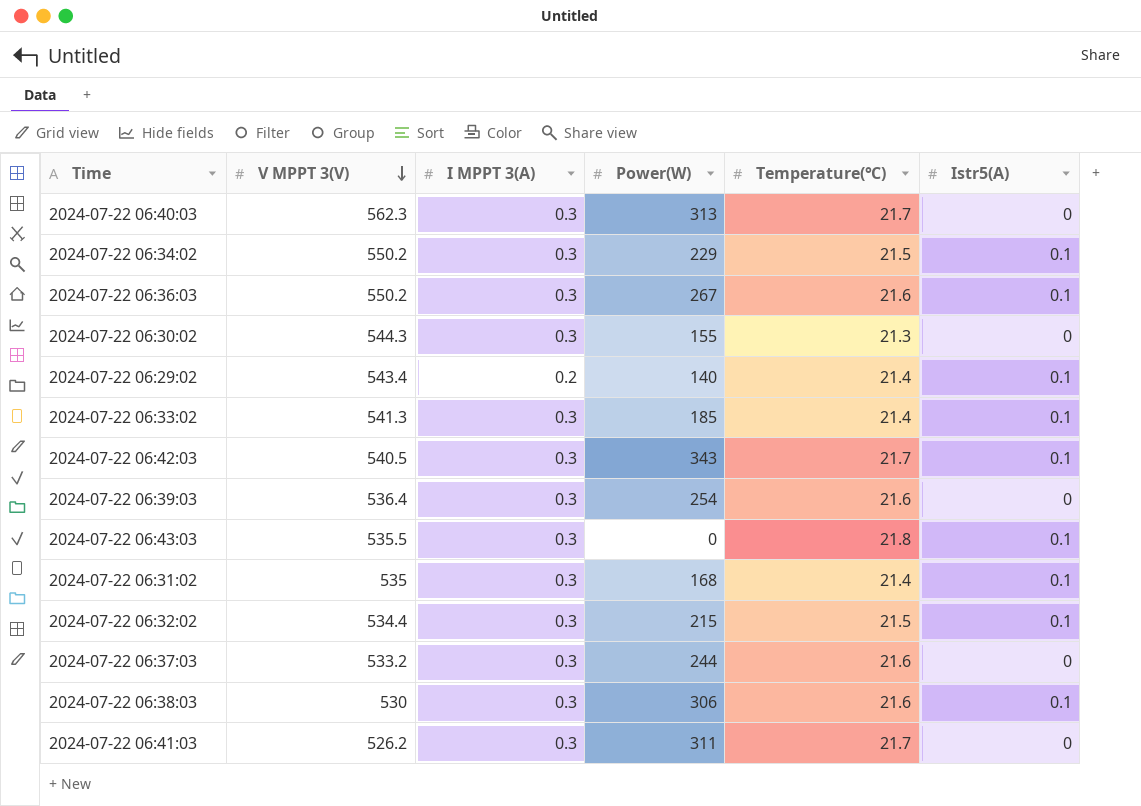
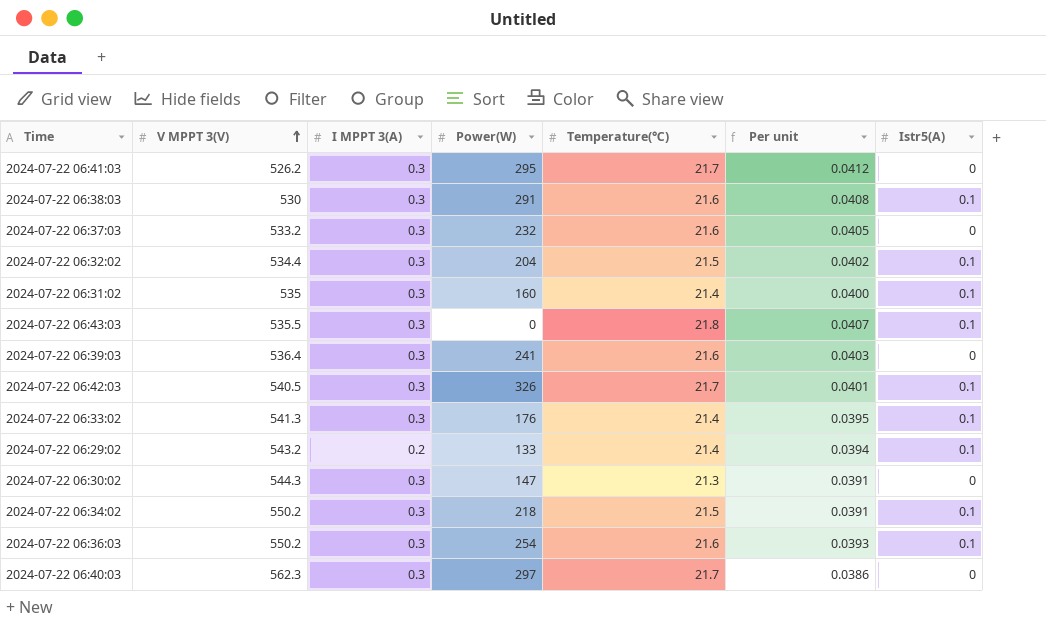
row order: V MPPT 3(V) descending -> V MPPT 3(V) ascending
column Per unit | formula: none -> [Temperature(℃)] / [V MPPT 3(V)]
2024-07-22 06:41:03 | Power(W): 311 -> 295
2024-07-22 06:38:03 | Power(W): 306 -> 291
2024-07-22 06:37:03 | Power(W): 244 -> 232
2024-07-22 06:32:02 | Power(W): 215 -> 204
2024-07-22 06:31:02 | Power(W): 168 -> 160
2024-07-22 06:39:03 | Power(W): 254 -> 241
2024-07-22 06:42:03 | Power(W): 343 -> 326
2024-07-22 06:33:02 | Power(W): 185 -> 176
2024-07-22 06:29:02 | V MPPT 3(V): 543.4 -> 543.2
2024-07-22 06:29:02 | Power(W): 140 -> 133
2024-07-22 06:30:02 | Power(W): 155 -> 147
2024-07-22 06:34:02 | Power(W): 229 -> 218
2024-07-22 06:36:03 | Power(W): 267 -> 254
2024-07-22 06:40:03 | Power(W): 313 -> 297

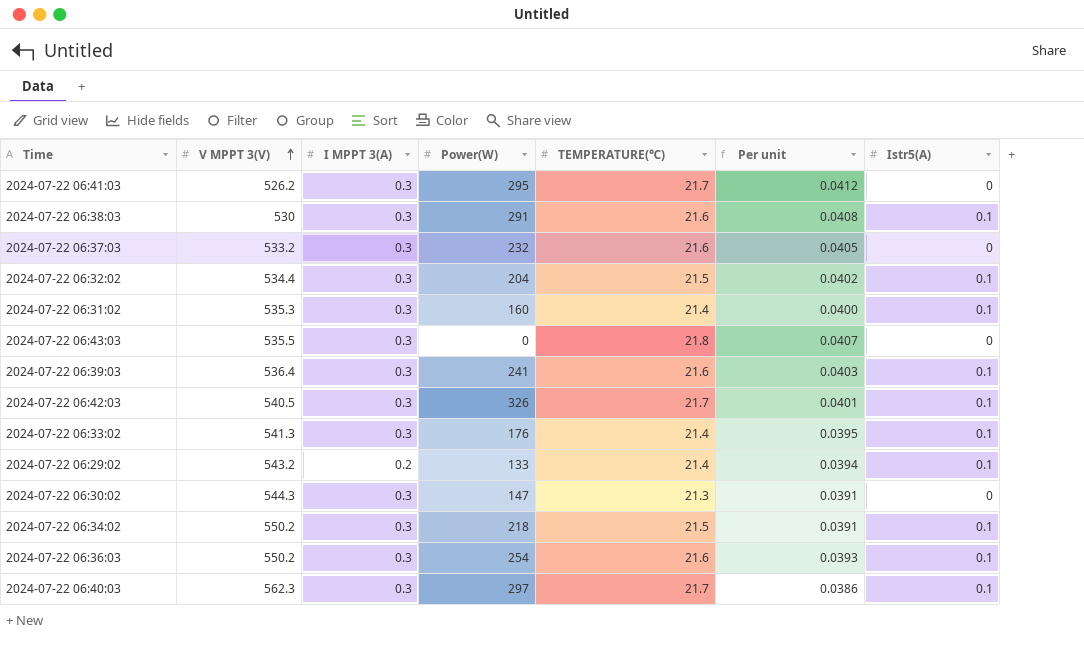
column name: Temperature(℃) -> TEMPERATURE(℃)
2024-07-22 06:31:02 | V MPPT 3(V): 535 -> 535.3
2024-07-22 06:43:03 | Istr5(A): 0.1 -> 0
2024-07-22 06:39:03 | Istr5(A): 0 -> 0.1
2024-07-22 06:40:03 | Istr5(A): 0 -> 0.1

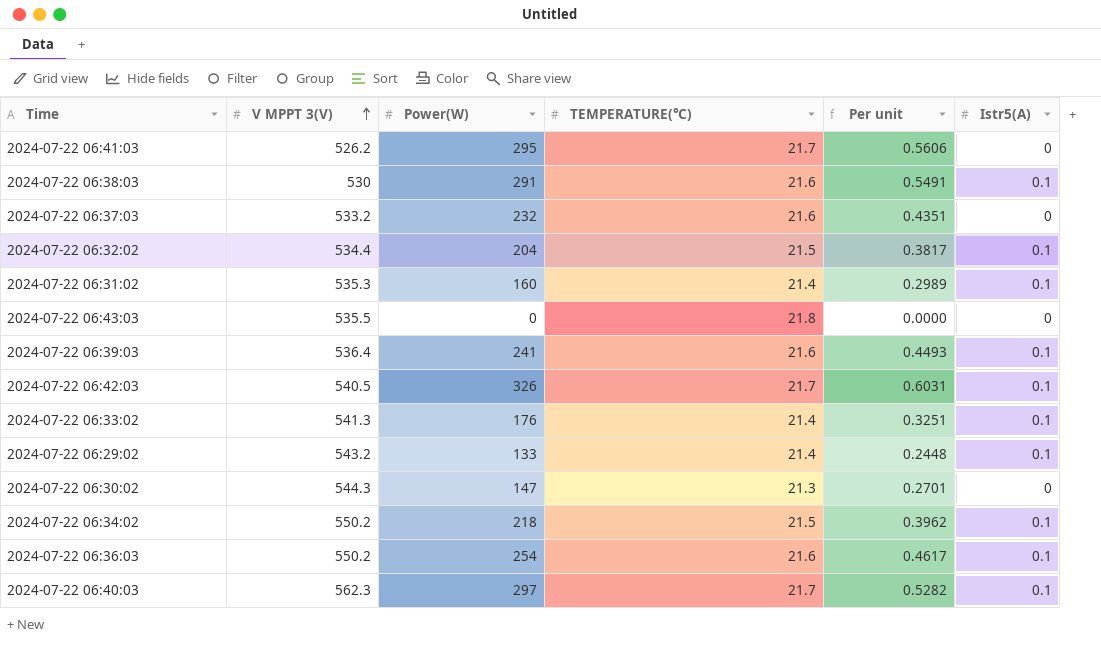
column I MPPT 3(A) | position: 3 -> none
column Per unit | formula: [TEMPERATURE(℃)] / [V MPPT 3(V)] -> [Power(W)] / [V MPPT 3(V)]

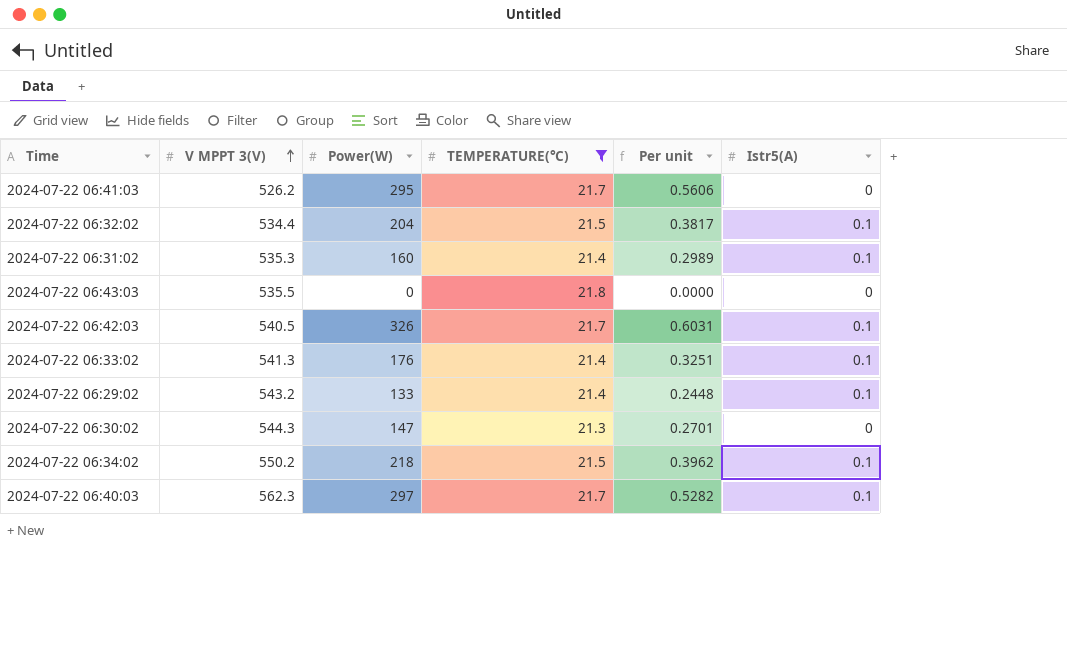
filter: none -> TEMPERATURE(℃) != 21.6

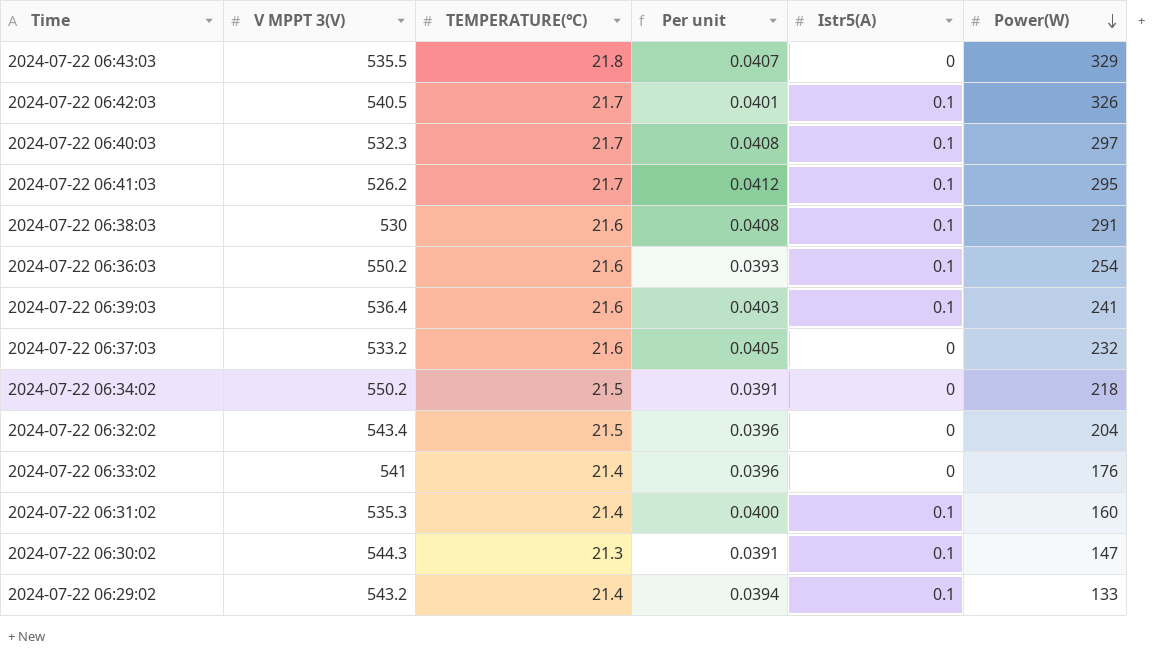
filter: TEMPERATURE(℃) != 21.6 -> none
row order: V MPPT 3(V) ascending -> Power(W) descending
column Per unit | formula: [Power(W)] / [V MPPT 3(V)] -> [TEMPERATURE(℃)] / [V MPPT 3(V)]
column Power(W) | position: 3 -> 6
2024-07-22 06:43:03 | Power(W): 0 -> 329
2024-07-22 06:40:03 | V MPPT 3(V): 562.3 -> 532.3
2024-07-22 06:41:03 | Istr5(A): 0 -> 0.1
2024-07-22 06:34:02 | Istr5(A): 0.1 -> 0
2024-07-22 06:32:02 | V MPPT 3(V): 534.4 -> 543.4
2024-07-22 06:32:02 | Istr5(A): 0.1 -> 0
2024-07-22 06:33:02 | V MPPT 3(V): 541.3 -> 541
2024-07-22 06:33:02 | Istr5(A): 0.1 -> 0
2024-07-22 06:30:02 | Istr5(A): 0 -> 0.1

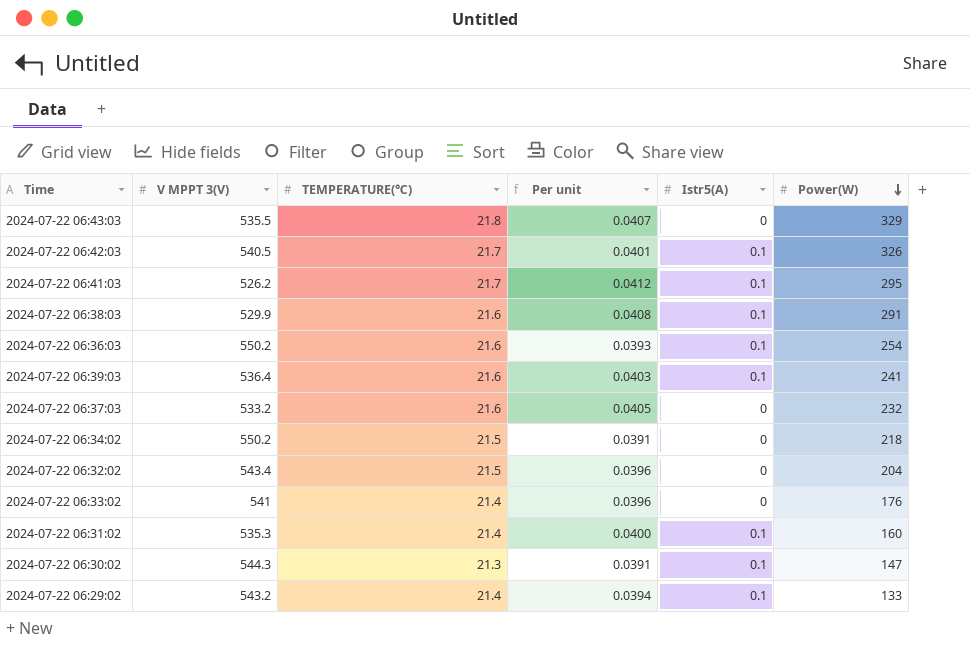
row 2024-07-22 06:40:03: 532.3 | 21.7 | 0.0408 | 0.1 | 297 -> none
2024-07-22 06:38:03 | V MPPT 3(V): 530 -> 529.9

